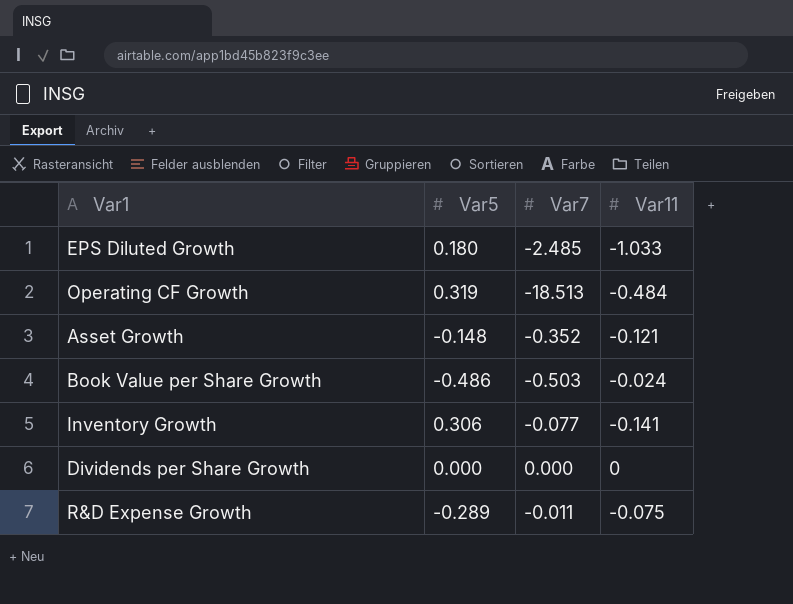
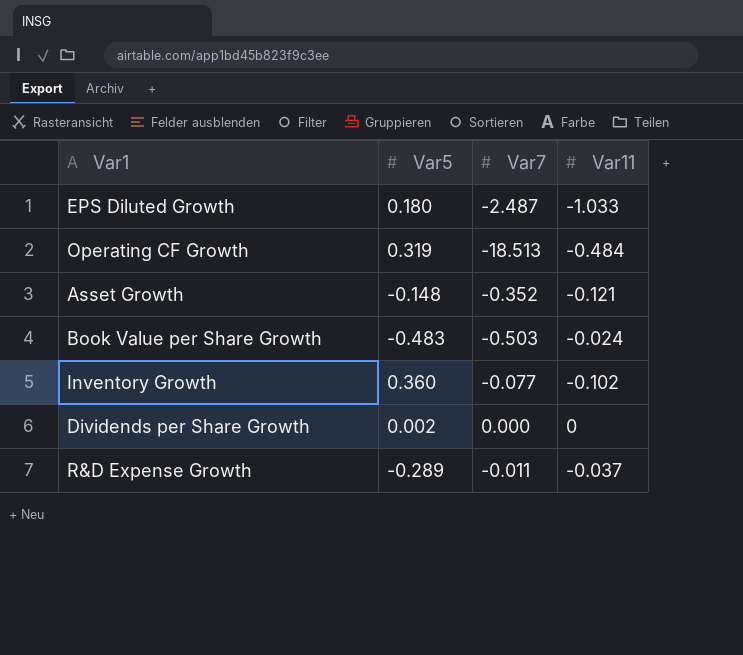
EPS Diluted Growth | Var7: -2.485 -> -2.487
Book Value per Share Growth | Var5: -0.486 -> -0.483
Inventory Growth | Var5: 0.306 -> 0.360
Inventory Growth | Var11: -0.141 -> -0.102
Dividends per Share Growth | Var5: 0.000 -> 0.002
R&D Expense Growth | Var11: -0.075 -> -0.037

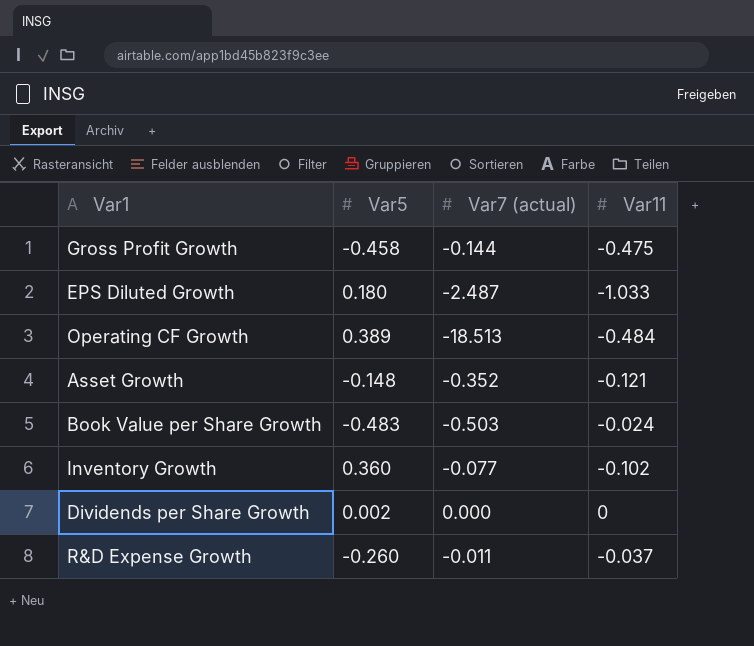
column name: Var7 -> Var7 (actual)
row Gross Profit Growth: none -> -0.458 | -0.144 | -0.475
Operating CF Growth | Var5: 0.319 -> 0.389
R&D Expense Growth | Var5: -0.289 -> -0.260

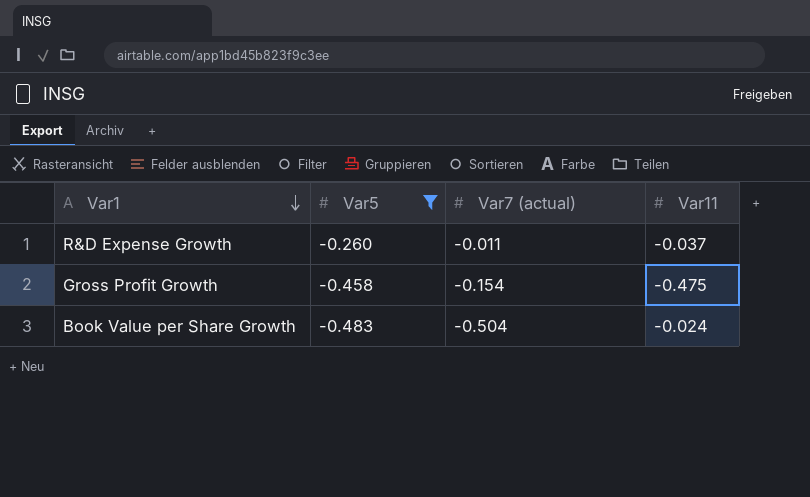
filter: none -> Var5 <= -0.260
row order: none -> Var1 descending
Gross Profit Growth | Var7 (actual): -0.144 -> -0.154
Book Value per Share Growth | Var7 (actual): -0.503 -> -0.504

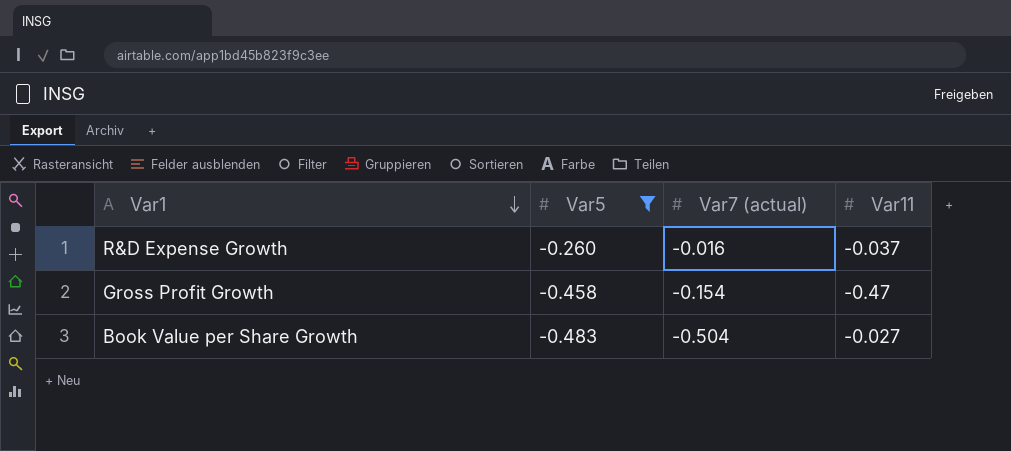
R&D Expense Growth | Var7 (actual): -0.011 -> -0.016
Gross Profit Growth | Var11: -0.475 -> -0.47
Book Value per Share Growth | Var11: -0.024 -> -0.027

